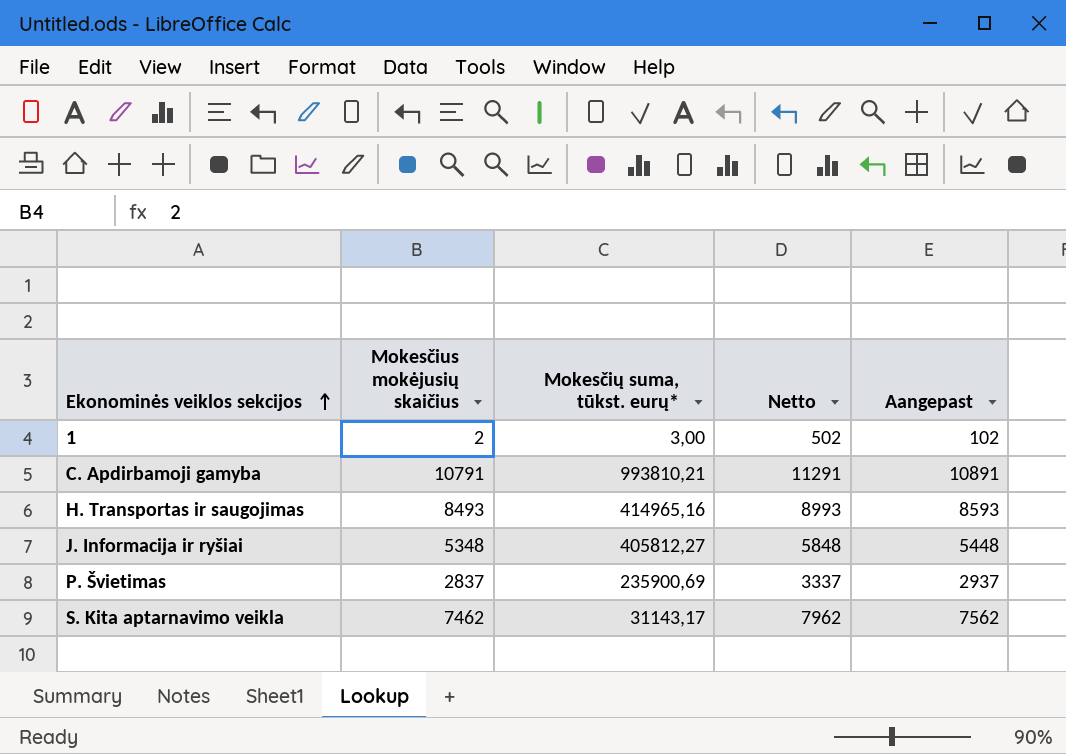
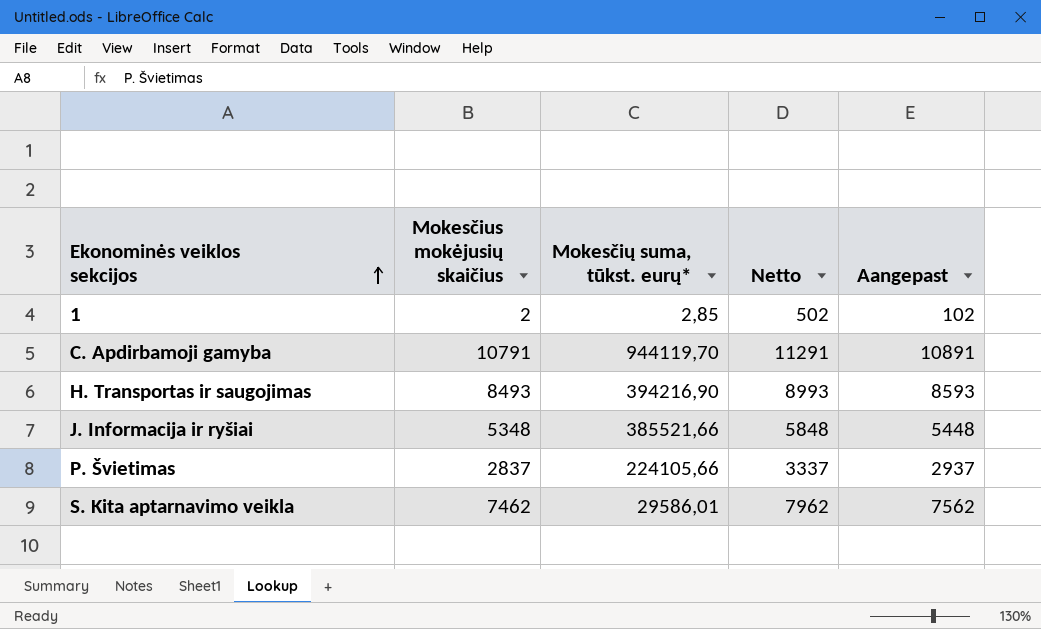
1 | Mokesčių suma, tūkst. eurų*: 3,00 -> 2,85
C. Apdirbamoji gamyba | Mokesčių suma, tūkst. eurų*: 993810,21 -> 944119,70
H. Transportas ir saugojimas | Mokesčių suma, tūkst. eurų*: 414965,16 -> 394216,90
J. Informacija ir ryšiai | Mokesčių suma, tūkst. eurų*: 405812,27 -> 385521,66
P. Švietimas | Mokesčių suma, tūkst. eurų*: 235900,69 -> 224105,66
S. Kita aptarnavimo veikla | Mokesčių suma, tūkst. eurų*: 31143,17 -> 29586,01

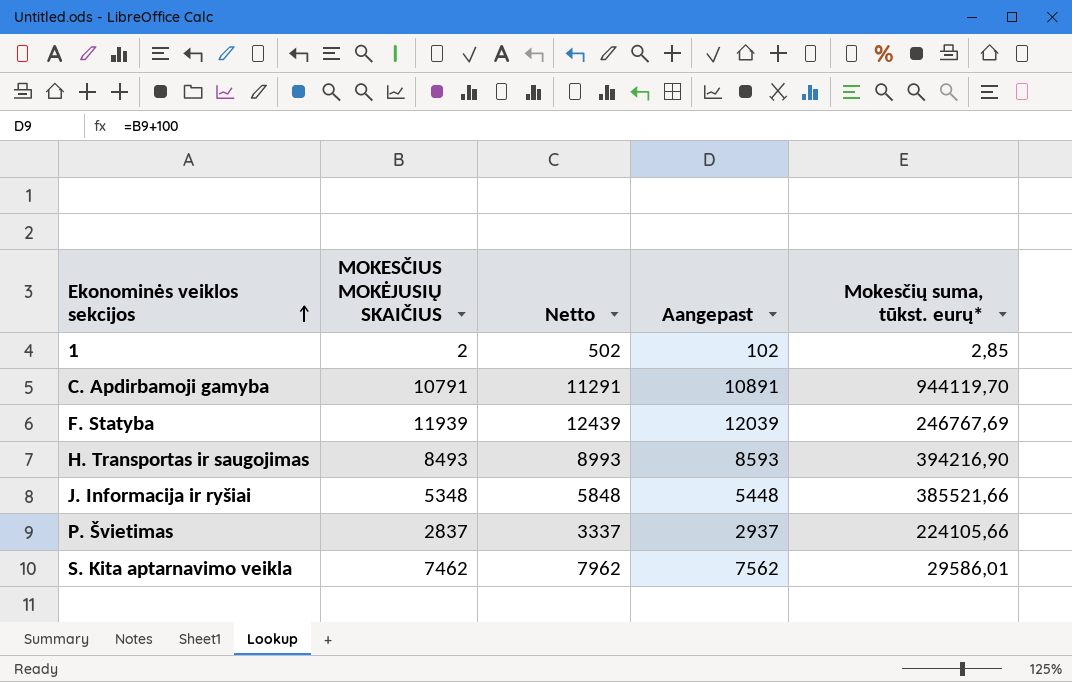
column name: Mokesčius mokėjusių skaičius -> MOKESČIUS MOKĖJUSIŲ SKAIČIUS
column Mokesčių suma, tūkst. eurų* | position: 3 -> 5
row F. Statyba: none -> 11939 | 12439 | 12039 | 246767,69

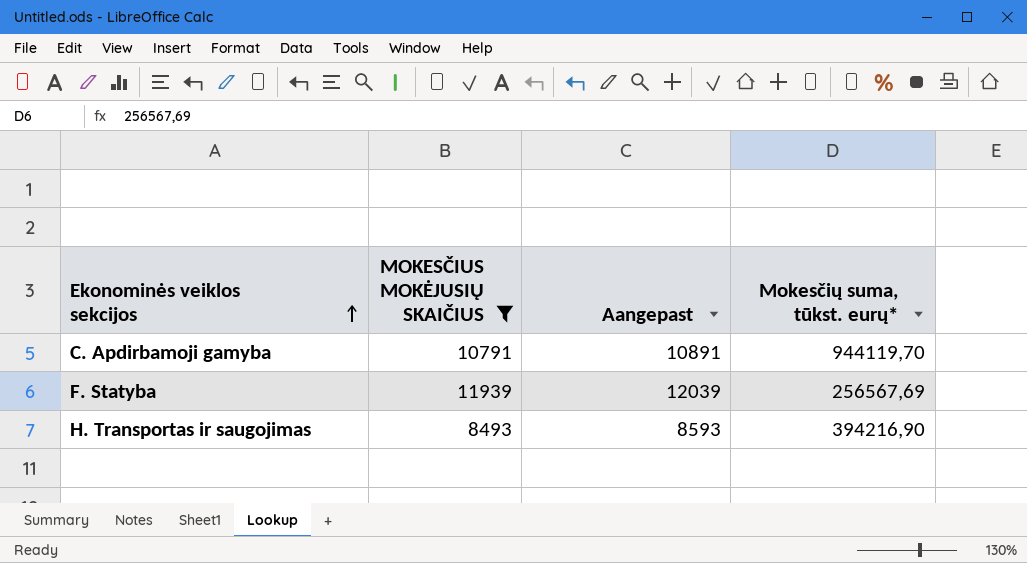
filter: none -> MOKESČIUS MOKĖJUSIŲ SKAIČIUS >= 8493
column Netto | formula: [MOKESČIUS MOKĖJUSIŲ SKAIČIUS] + 500 -> none
F. Statyba | Mokesčių suma, tūkst. eurų*: 246767,69 -> 256567,69

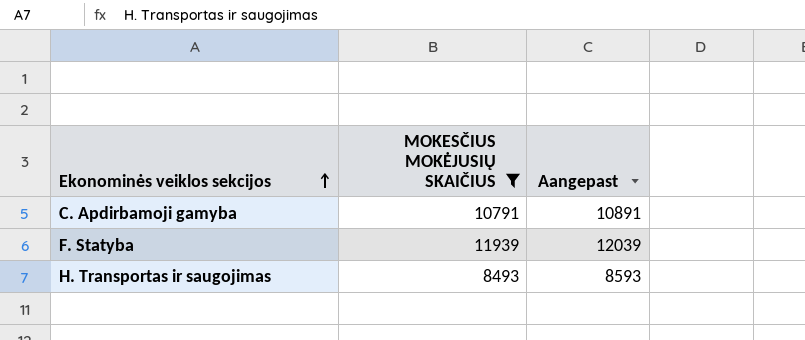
column Mokesčių suma, tūkst. eurų* | position: 4 -> none

